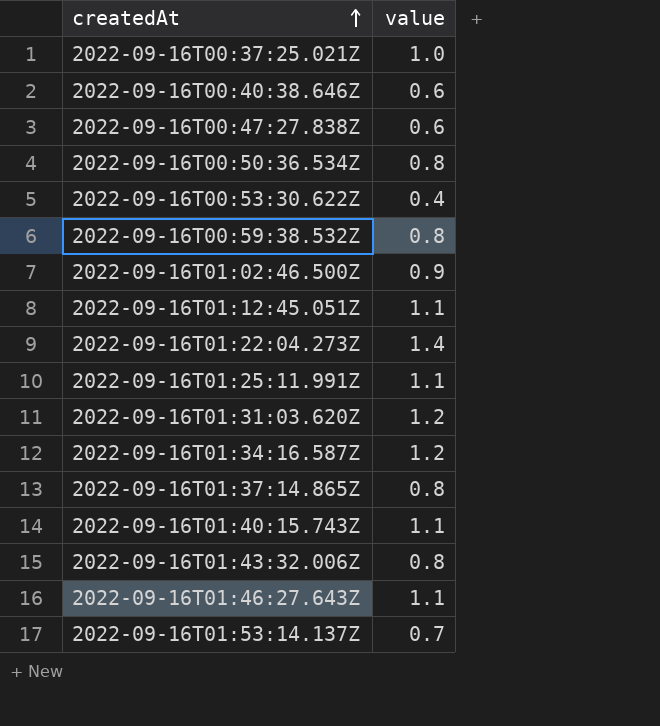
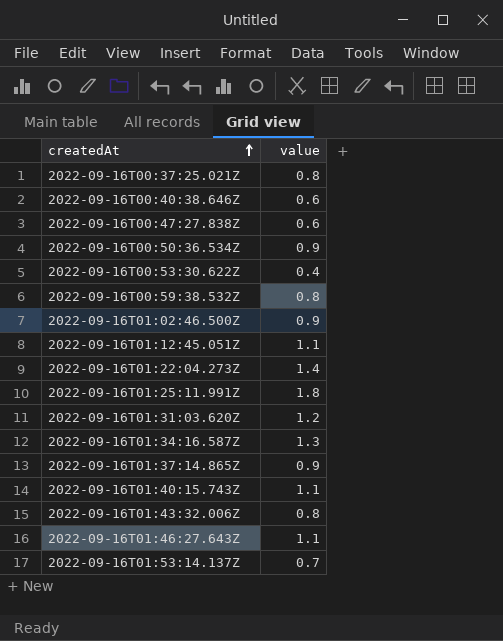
2022-09-16T00:37:25.021Z | value: 1.0 -> 0.8
2022-09-16T00:50:36.534Z | value: 0.8 -> 0.9
2022-09-16T01:25:11.991Z | value: 1.1 -> 1.8
2022-09-16T01:34:16.587Z | value: 1.2 -> 1.3
2022-09-16T01:37:14.865Z | value: 0.8 -> 0.9

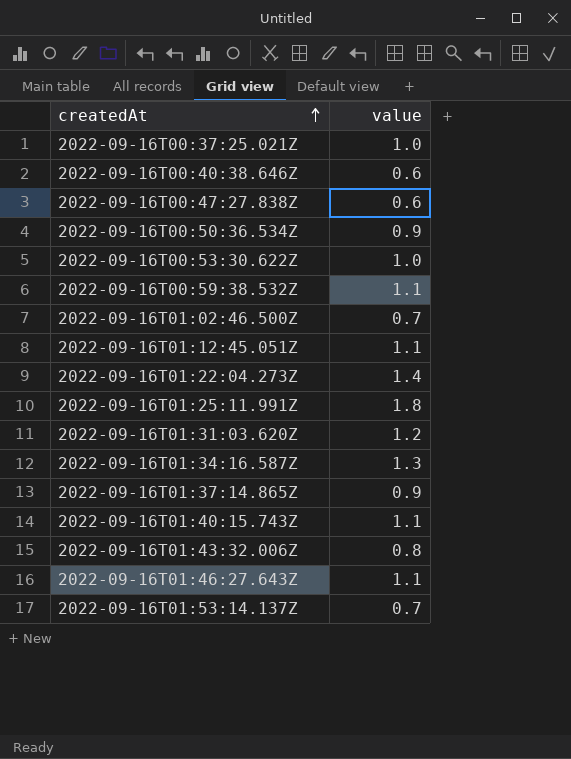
2022-09-16T00:37:25.021Z | value: 0.8 -> 1.0
2022-09-16T00:53:30.622Z | value: 0.4 -> 1.0
2022-09-16T00:59:38.532Z | value: 0.8 -> 1.1
2022-09-16T01:02:46.500Z | value: 0.9 -> 0.7

